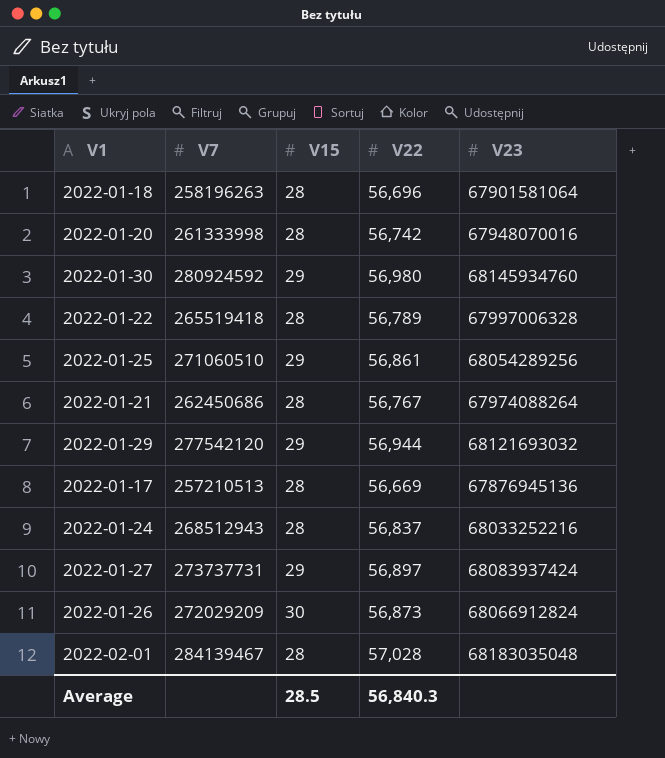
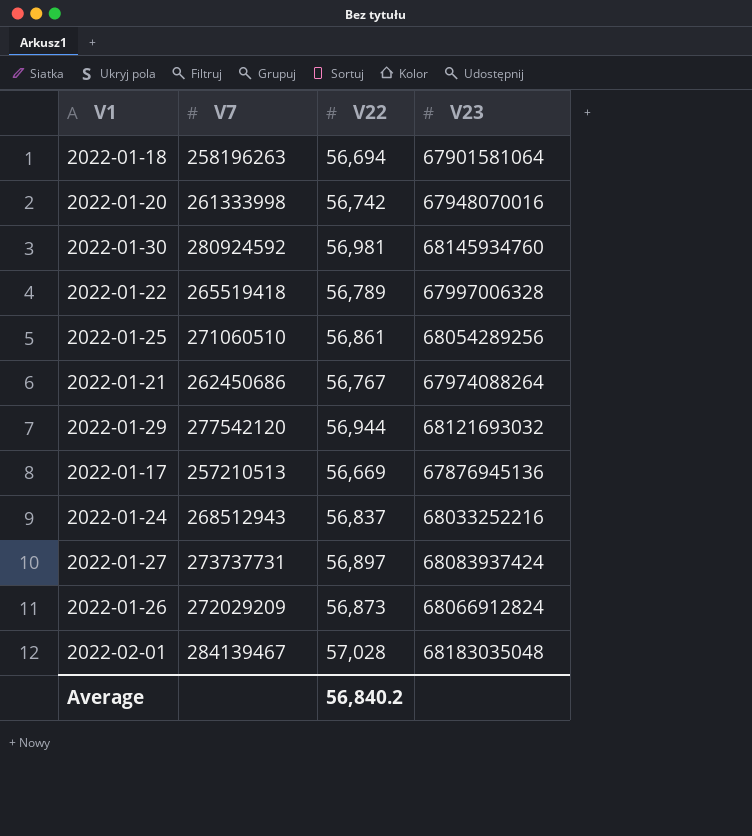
column V15 | position: 3 -> none
2022-01-18 | V22: 56,696 -> 56,694
2022-01-30 | V22: 56,980 -> 56,981
Average | V22: 56,840.3 -> 56,840.2

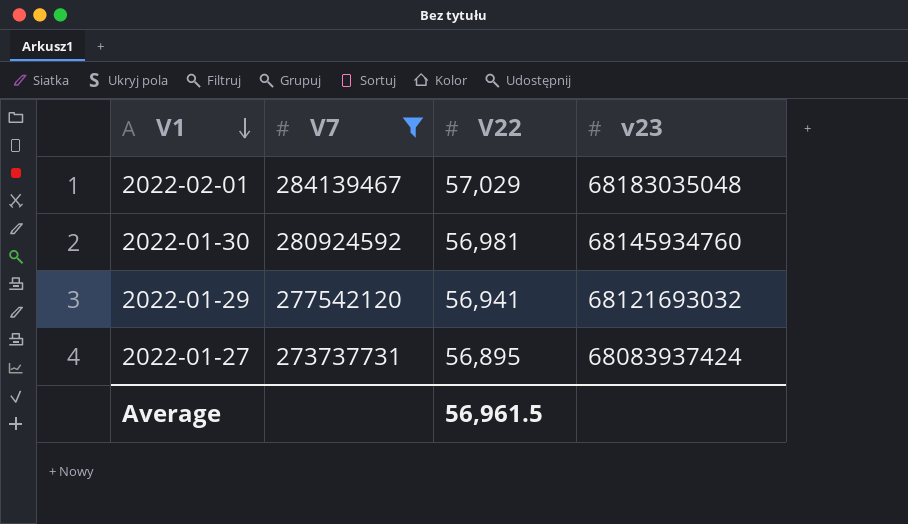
filter: none -> V7 >= 273737731
row order: none -> V1 descending
column name: V23 -> v23
2022-02-01 | V22: 57,028 -> 57,029
2022-01-29 | V22: 56,944 -> 56,941
2022-01-27 | V22: 56,897 -> 56,895
Average | V22: 56,840.2 -> 56,961.5

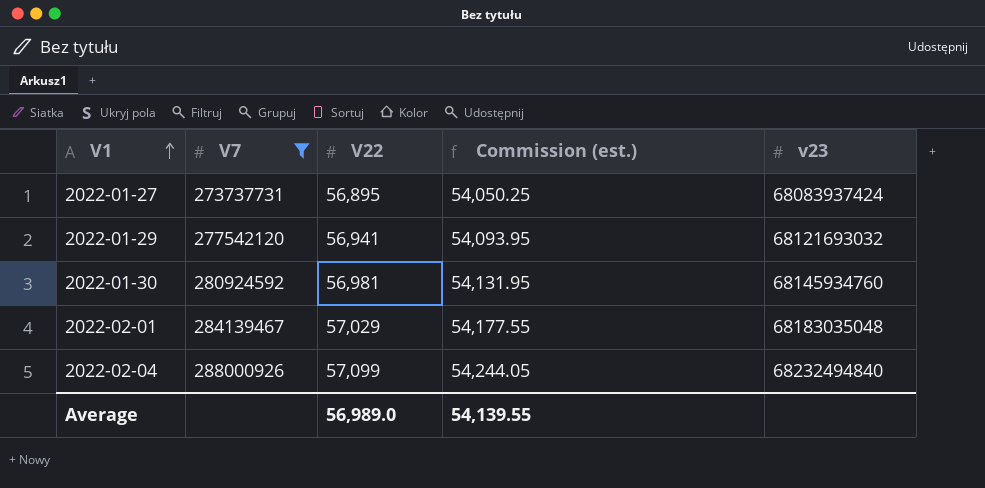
row order: V1 descending -> V1 ascending
column Commission (est.) | formula: none -> [V22] * 0.95
row 2022-02-04: none -> 288000926 | 57,099 | 54,244.05 | 68232494840
Average | V22: 56,961.5 -> 56,989.0

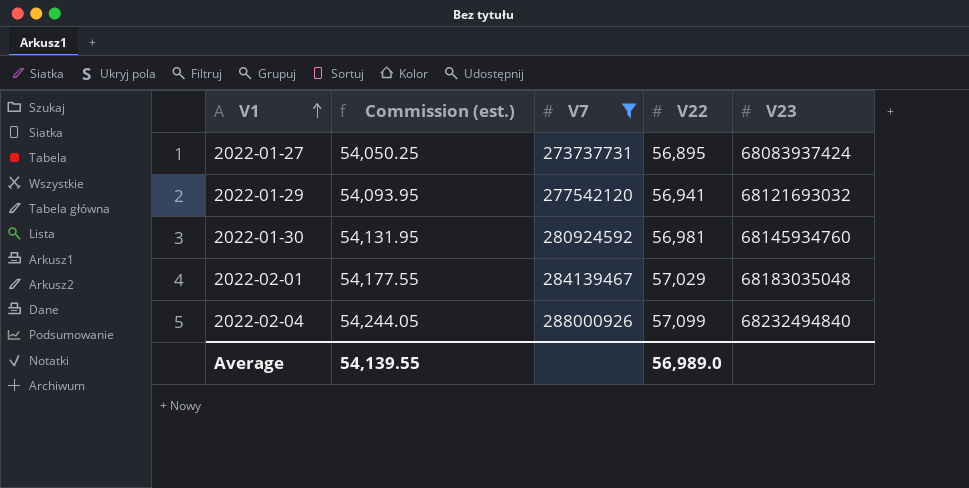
column Commission (est.) | position: 4 -> 2
column name: v23 -> V23

